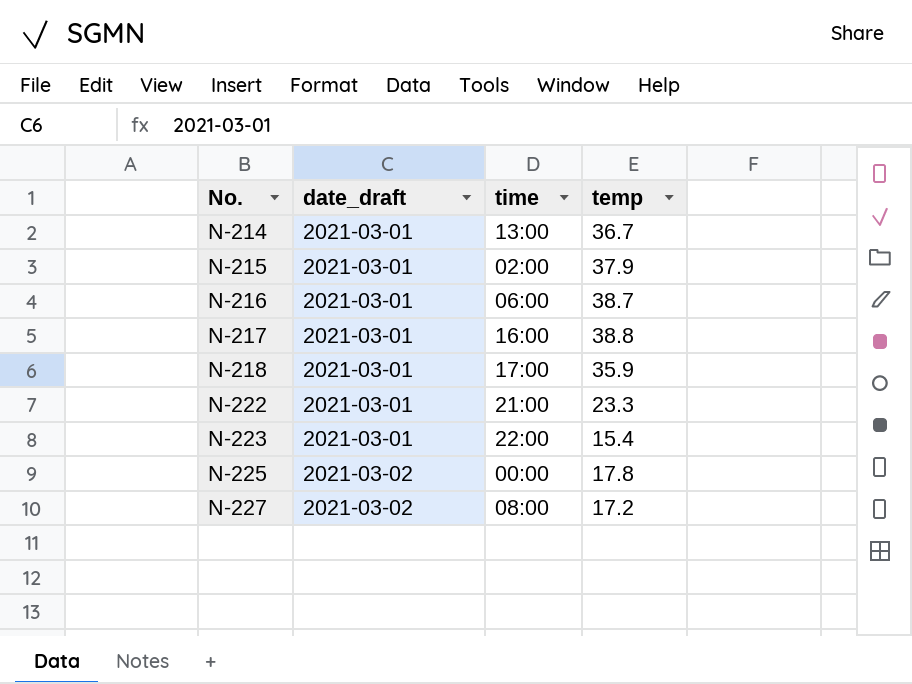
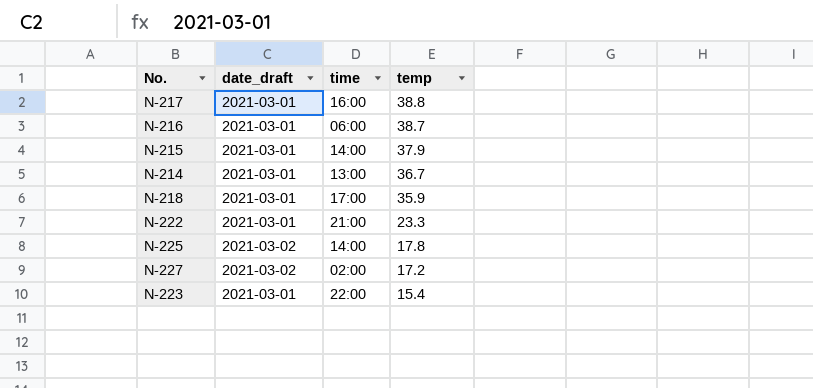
row order: No. ascending -> temp descending
N-215 | time: 02:00 -> 14:00
N-225 | time: 00:00 -> 14:00
N-227 | time: 08:00 -> 02:00

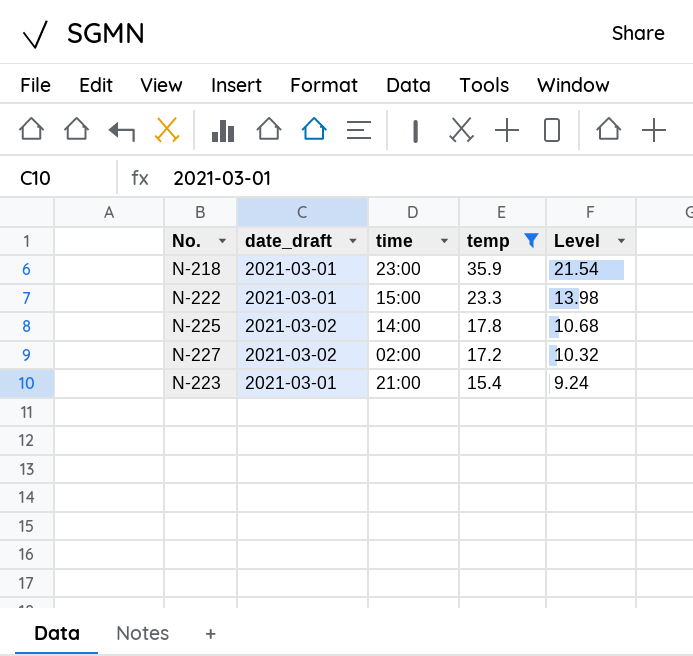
filter: none -> temp <= 35.9
column Level | formula: none -> [temp] * 0.6
N-218 | time: 17:00 -> 23:00
N-222 | time: 21:00 -> 15:00
N-223 | time: 22:00 -> 21:00

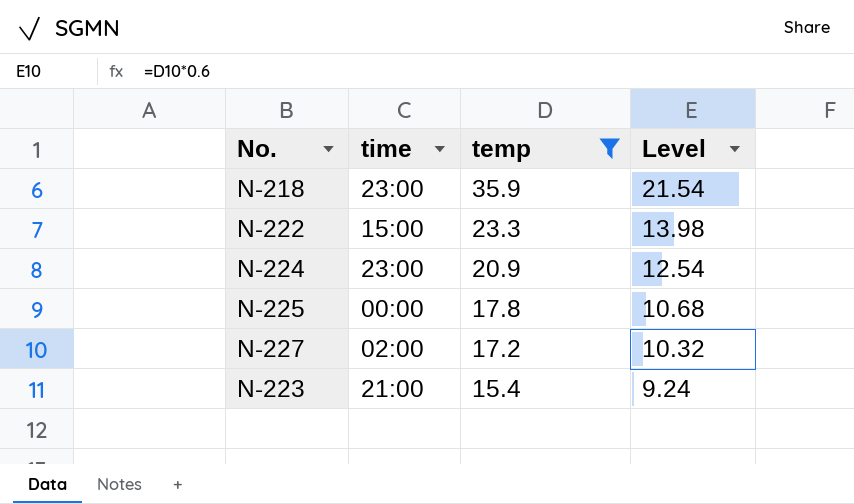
column date_draft | position: 2 -> none
row N-224: none -> 23:00 | 20.9 | 12.54
N-225 | time: 14:00 -> 00:00

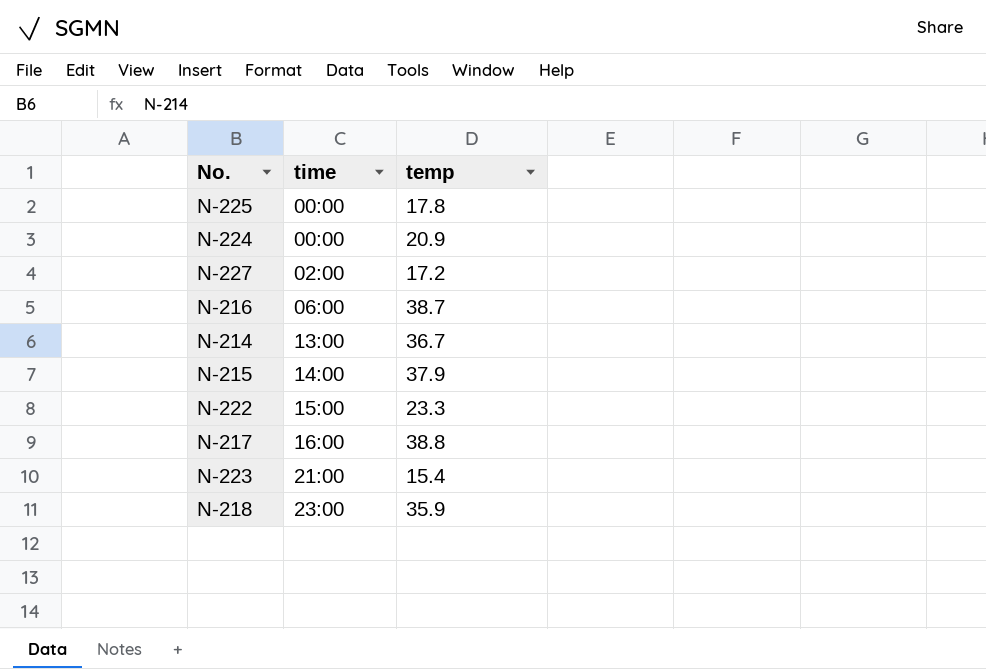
filter: temp <= 35.9 -> none
row order: temp descending -> time ascending
column Level | formula: [temp] * 0.6 -> none
N-224 | time: 23:00 -> 00:00

